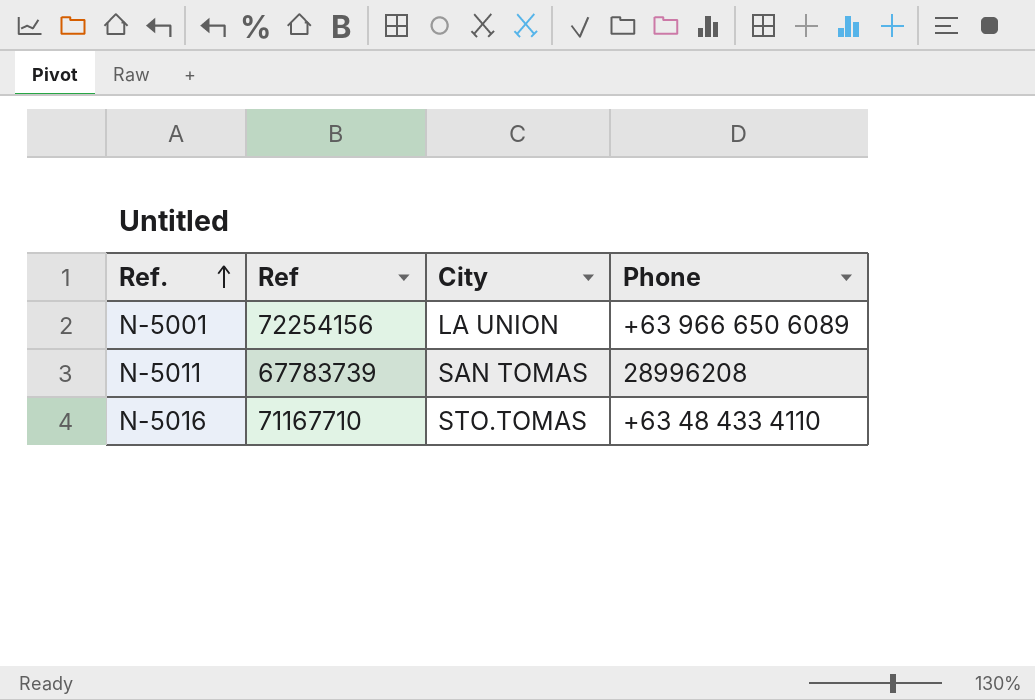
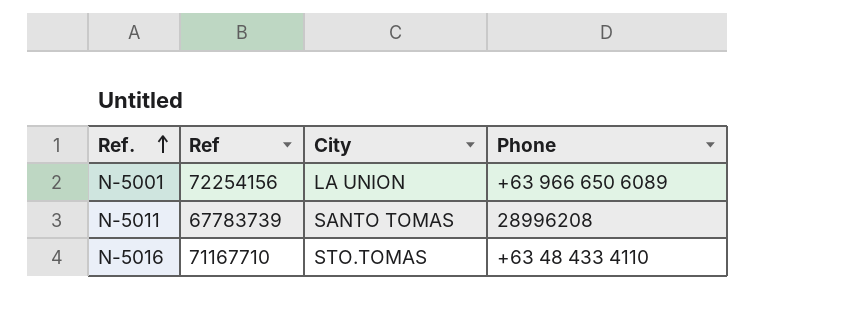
N-5011 | City: SAN TOMAS -> SANTO TOMAS

